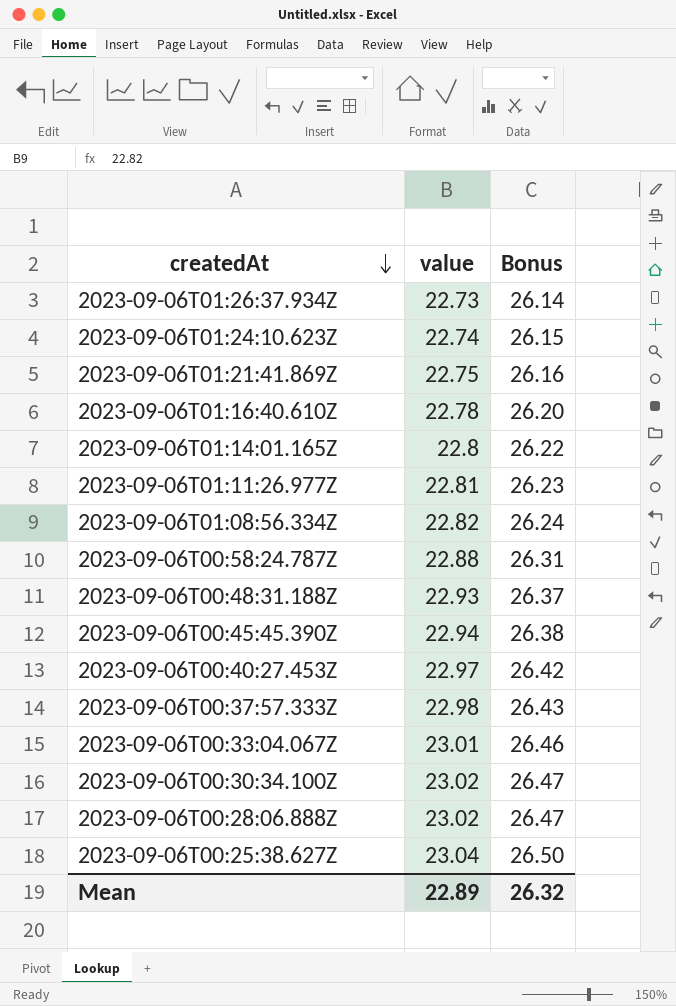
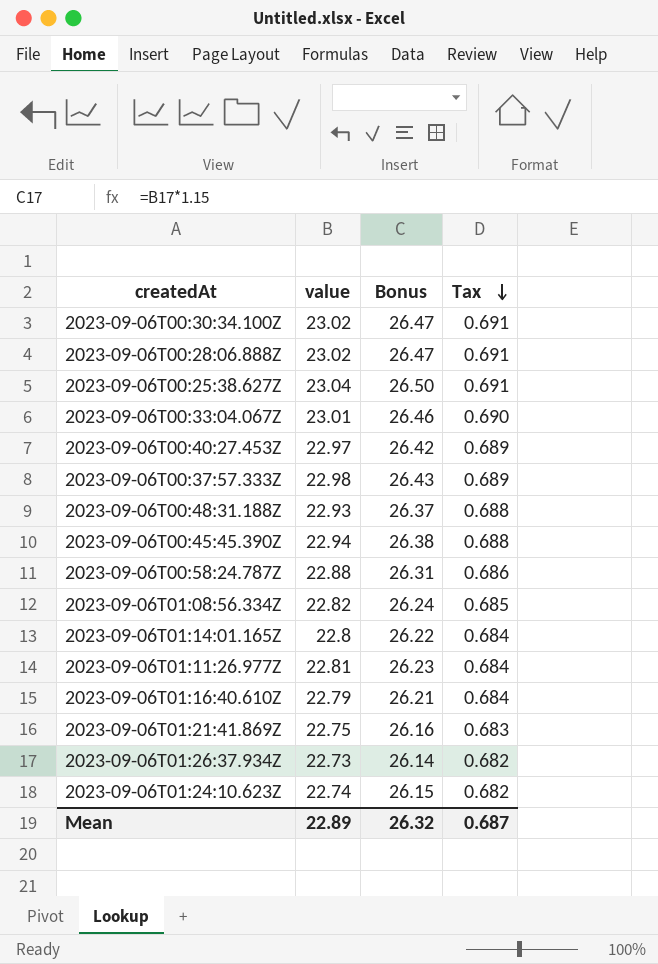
row order: createdAt descending -> Tax descending
column Tax | formula: none -> [value] * 0.03
2023-09-06T01:16:40.610Z | value: 22.78 -> 22.79
2023-09-06T01:16:40.610Z | Bonus: 26.20 -> 26.21

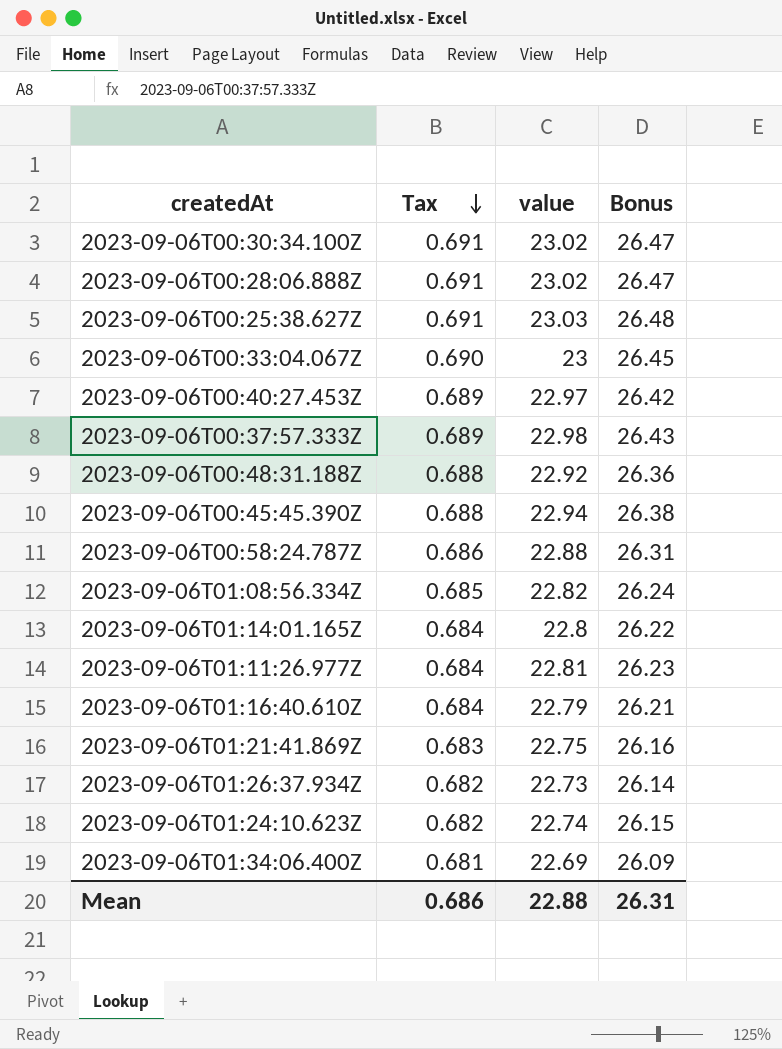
column Tax | position: 4 -> 2
2023-09-06T00:25:38.627Z | value: 23.04 -> 23.03
2023-09-06T00:25:38.627Z | Bonus: 26.50 -> 26.48
2023-09-06T00:33:04.067Z | value: 23.01 -> 23
2023-09-06T00:33:04.067Z | Bonus: 26.46 -> 26.45
2023-09-06T00:48:31.188Z | value: 22.93 -> 22.92
2023-09-06T00:48:31.188Z | Bonus: 26.37 -> 26.36
row 2023-09-06T01:34:06.400Z: none -> 0.681 | 22.69 | 26.09
Mean | Tax: 0.687 -> 0.686
Mean | value: 22.89 -> 22.88
Mean | Bonus: 26.32 -> 26.31

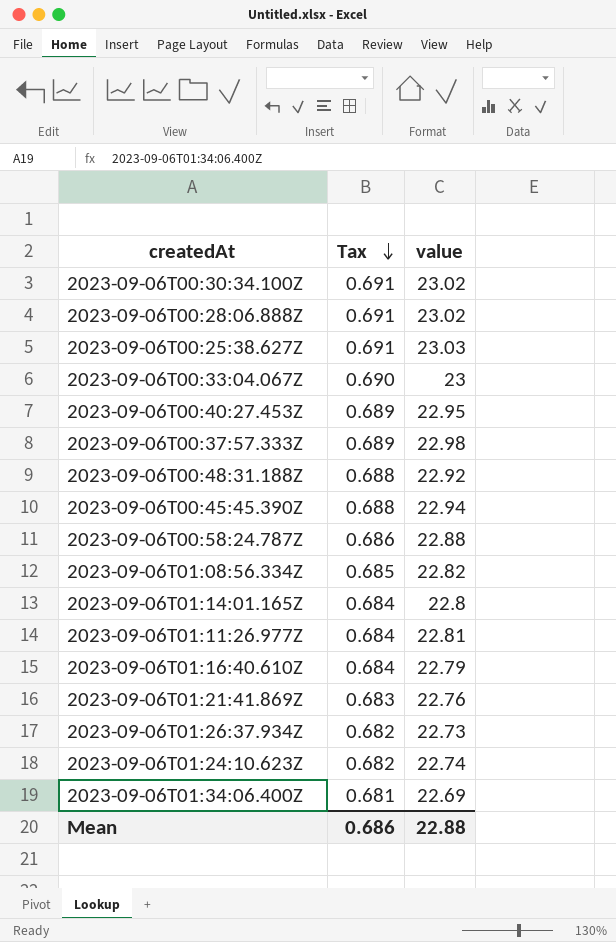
column Bonus | formula: [value] * 1.15 -> none
2023-09-06T00:40:27.453Z | value: 22.97 -> 22.95
2023-09-06T01:21:41.869Z | value: 22.75 -> 22.76

